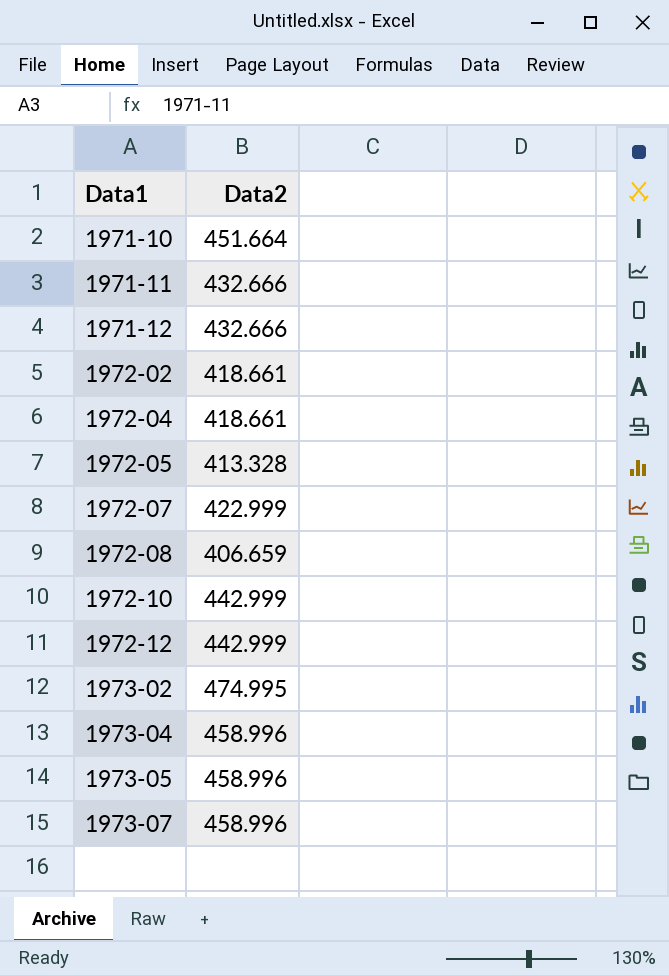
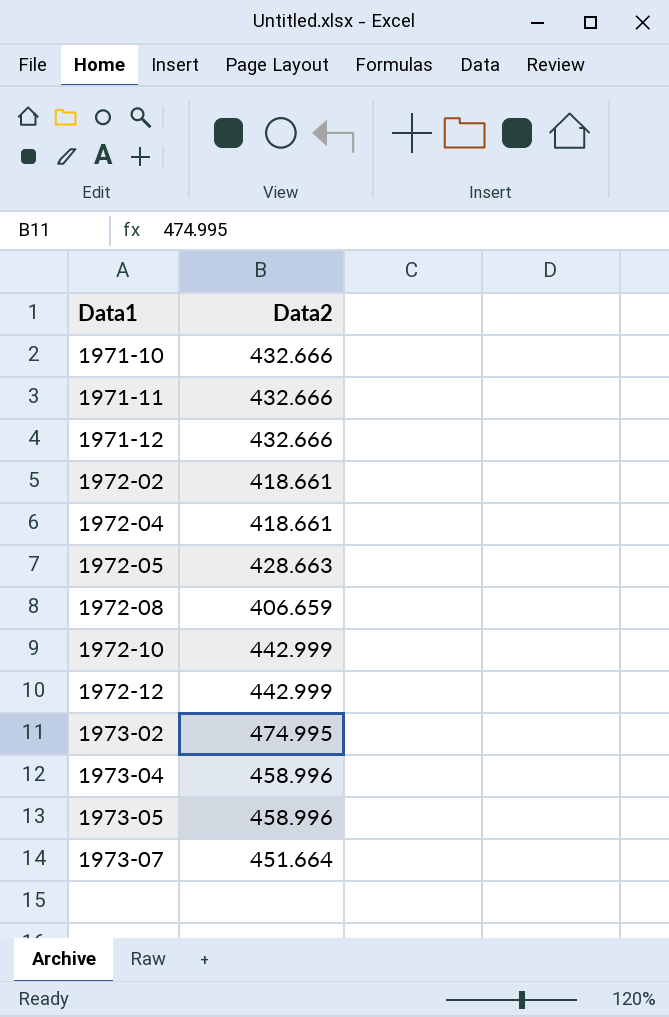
row 1972-07: 422.999 -> none
1971-10 | Data2: 451.664 -> 432.666
1972-05 | Data2: 413.328 -> 428.663
1973-07 | Data2: 458.996 -> 451.664

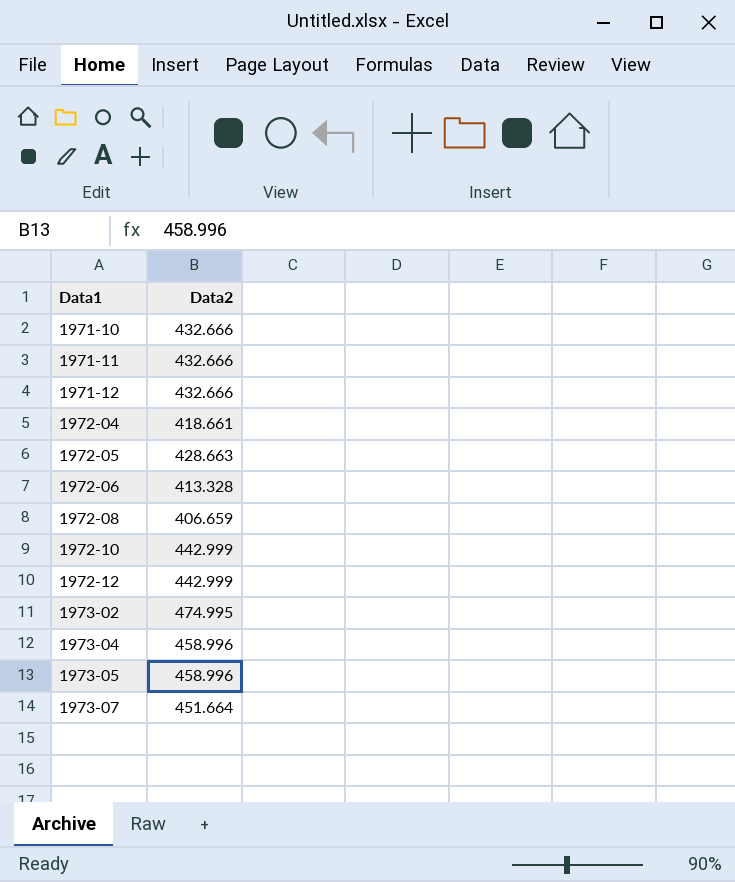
row 1972-02: 418.661 -> none
row 1972-06: none -> 413.328

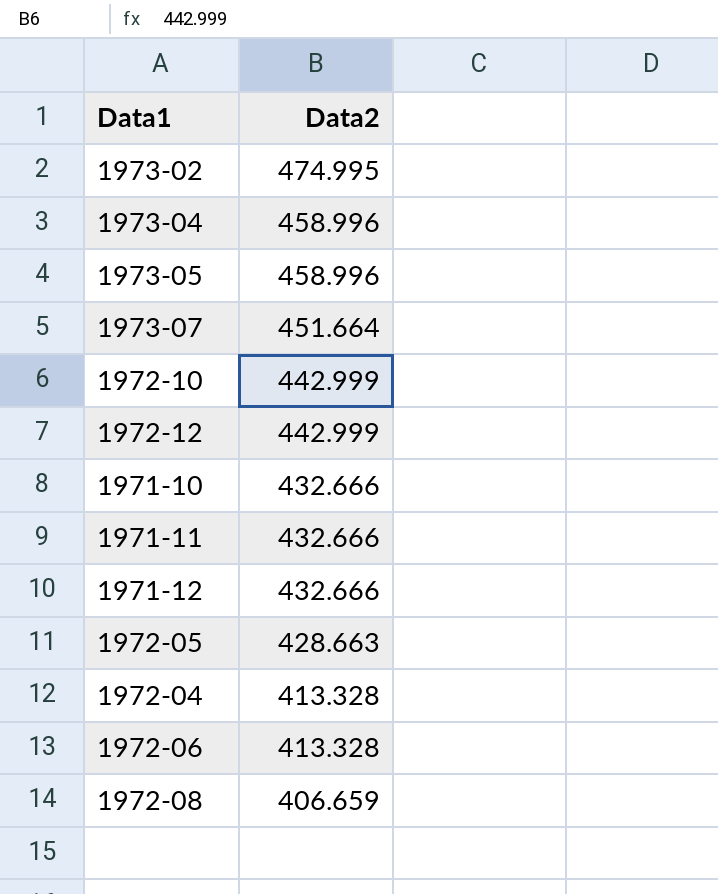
row order: Data1 ascending -> Data2 descending
1972-04 | Data2: 418.661 -> 413.328

